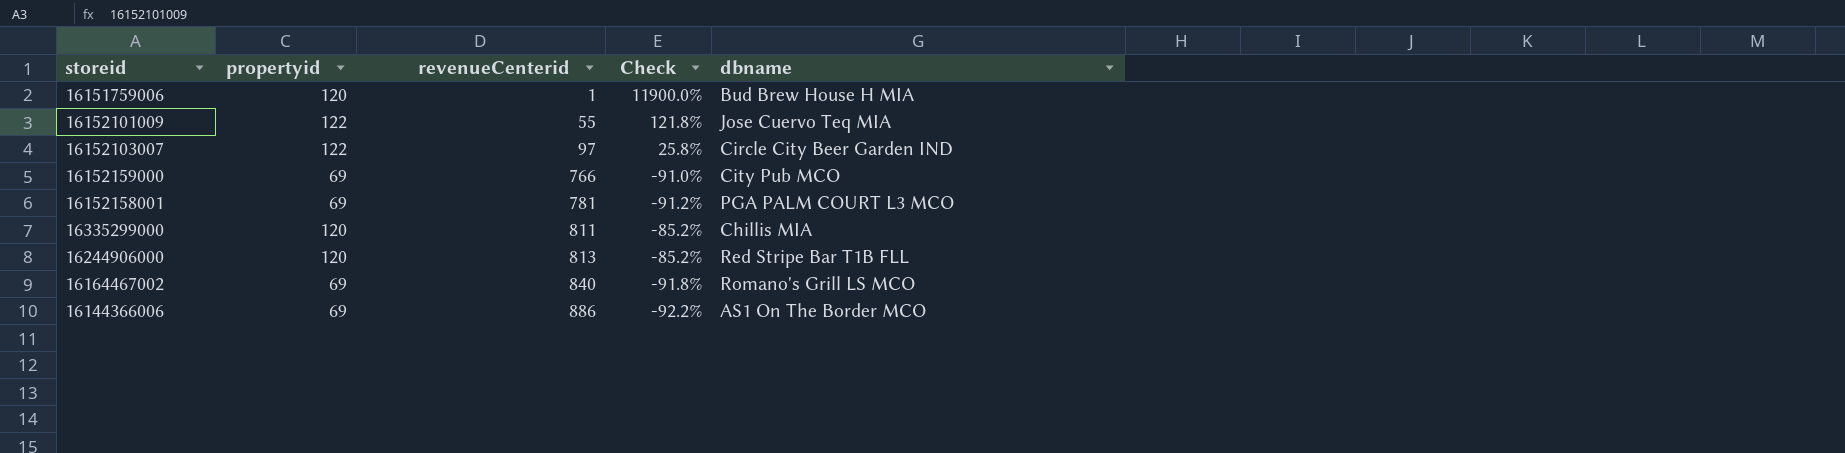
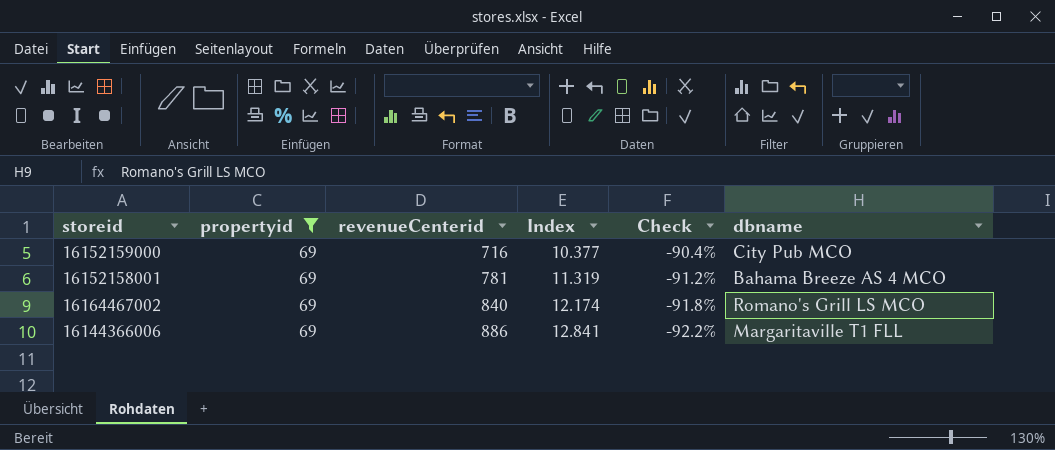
filter: none -> propertyid = 69
column Index | formula: none -> [revenueCenterid] / [propertyid]
16152159000 | revenueCenterid: 766 -> 716
16152159000 | Check: -91.0% -> -90.4%
16152158001 | dbname: PGA PALM COURT L3 MCO -> Bahama Breeze AS 4 MCO
16144366006 | dbname: AS1 On The Border MCO -> Margaritaville T1 FLL

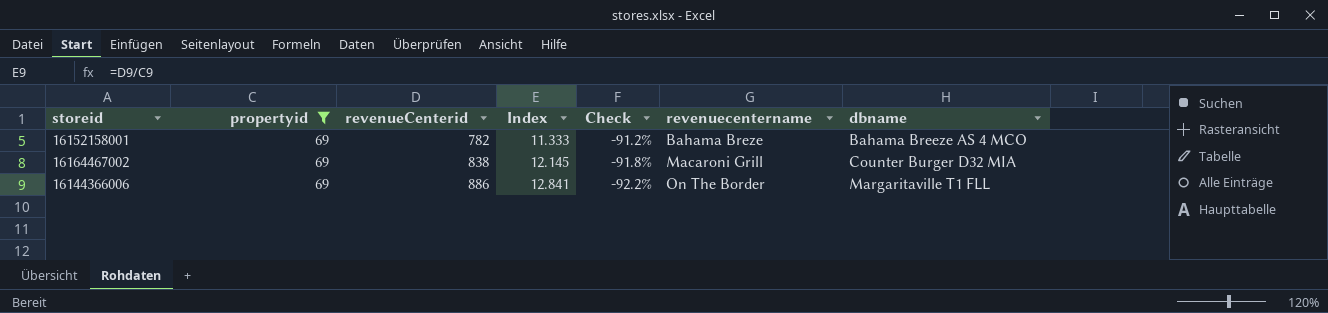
column revenuecentername | position: none -> 6
row 16152159000: 69 | 716 | 10.377 | -90.4% | City Pub MCO -> none
16152158001 | revenueCenterid: 781 -> 782
16152158001 | Index: 11.319 -> 11.333
16164467002 | revenueCenterid: 840 -> 838
16164467002 | Index: 12.174 -> 12.145
16164467002 | dbname: Romano's Grill LS MCO -> Counter Burger D32 MIA

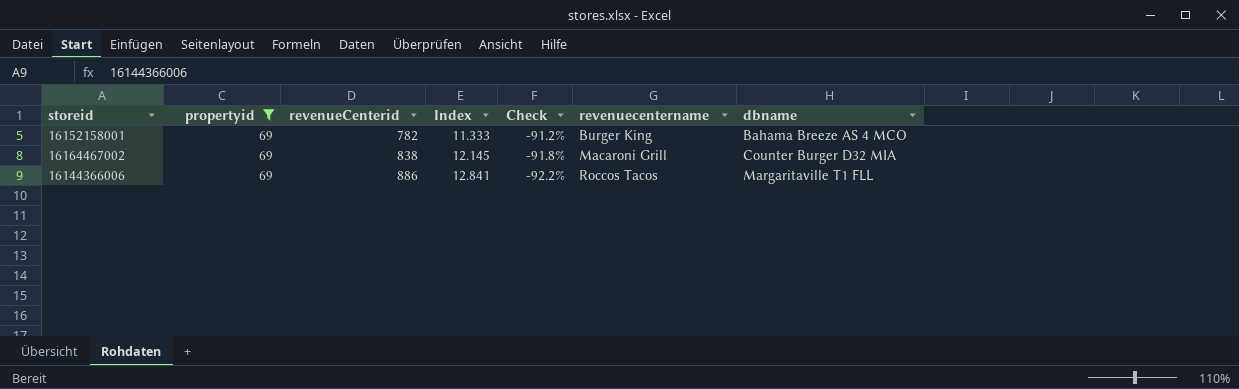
16152158001 | revenuecentername: Bahama Breze -> Burger King
16144366006 | revenuecentername: On The Border -> Roccos Tacos

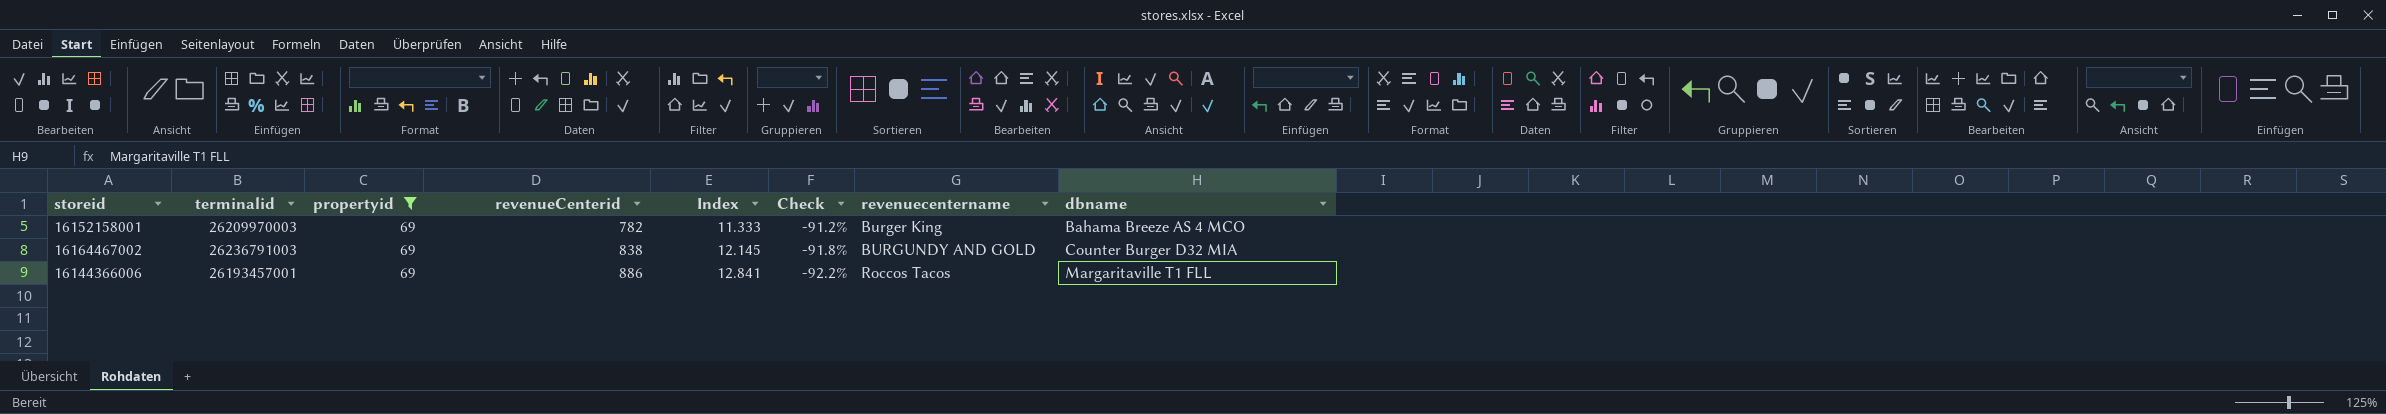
column terminalid | position: none -> 2
16164467002 | revenuecentername: Macaroni Grill -> BURGUNDY AND GOLD

